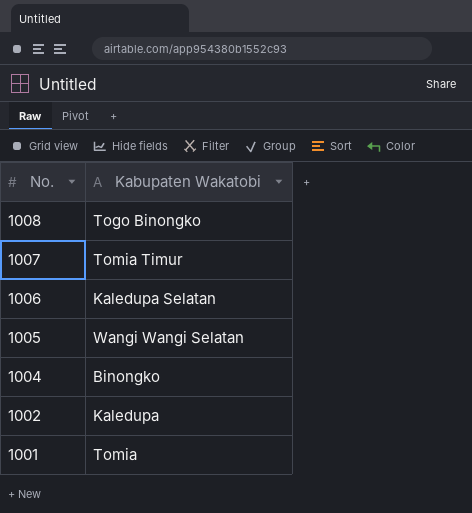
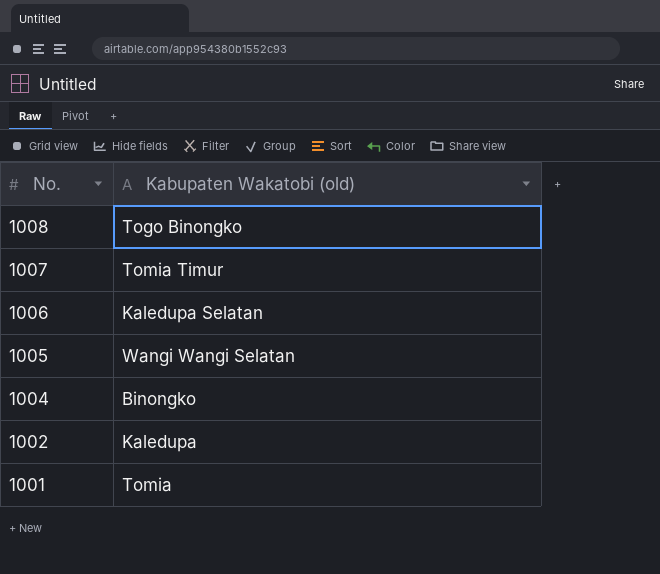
column name: Kabupaten Wakatobi -> Kabupaten Wakatobi (old)

